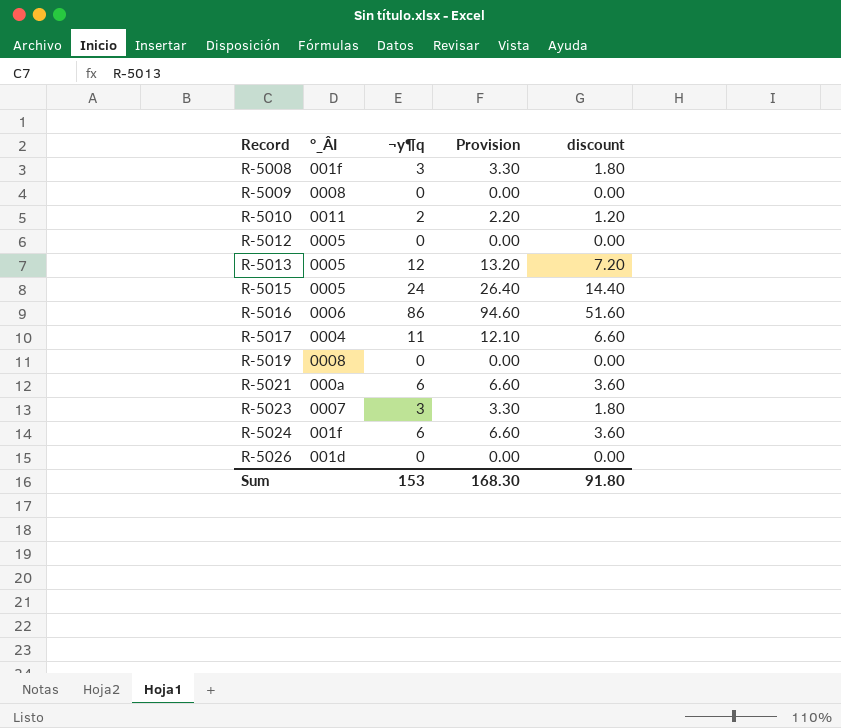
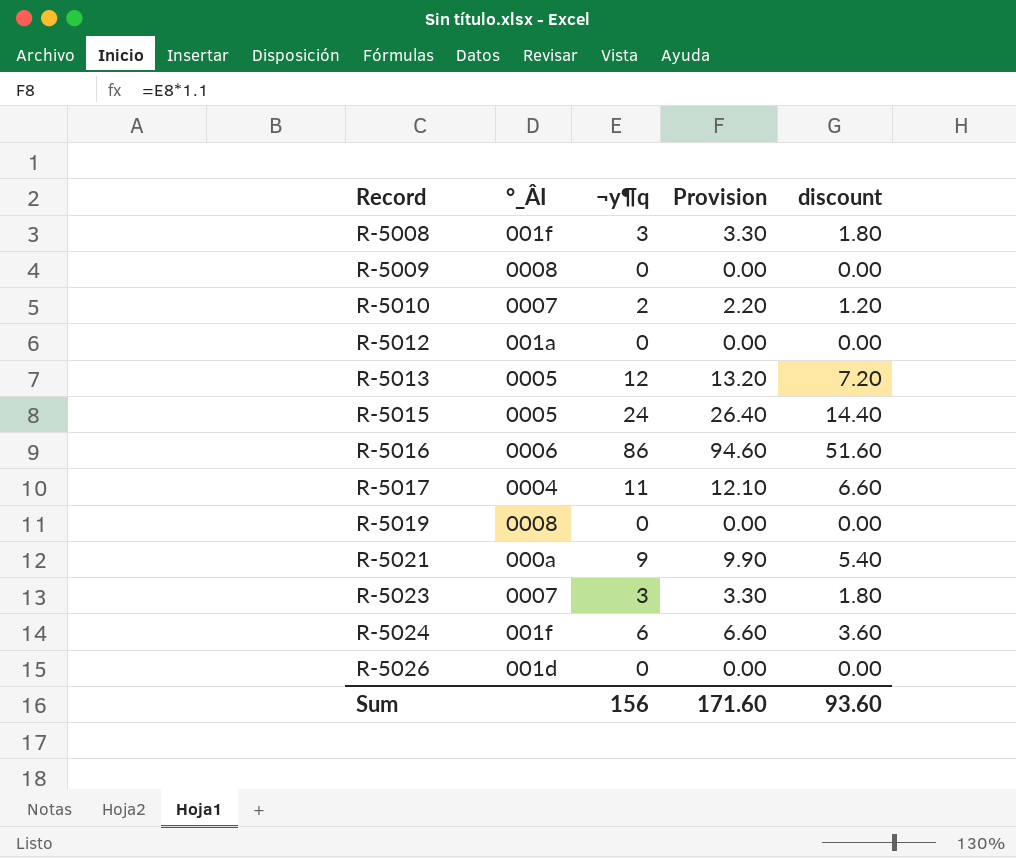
R-5010 | °_ÂI: 0011 -> 0007
R-5012 | °_ÂI: 0005 -> 001a
R-5021 | ¬y¶q: 6 -> 9
R-5021 | Provision: 6.60 -> 9.90
R-5021 | discount: 3.60 -> 5.40
Sum | ¬y¶q: 153 -> 156
Sum | Provision: 168.30 -> 171.60
Sum | discount: 91.80 -> 93.60

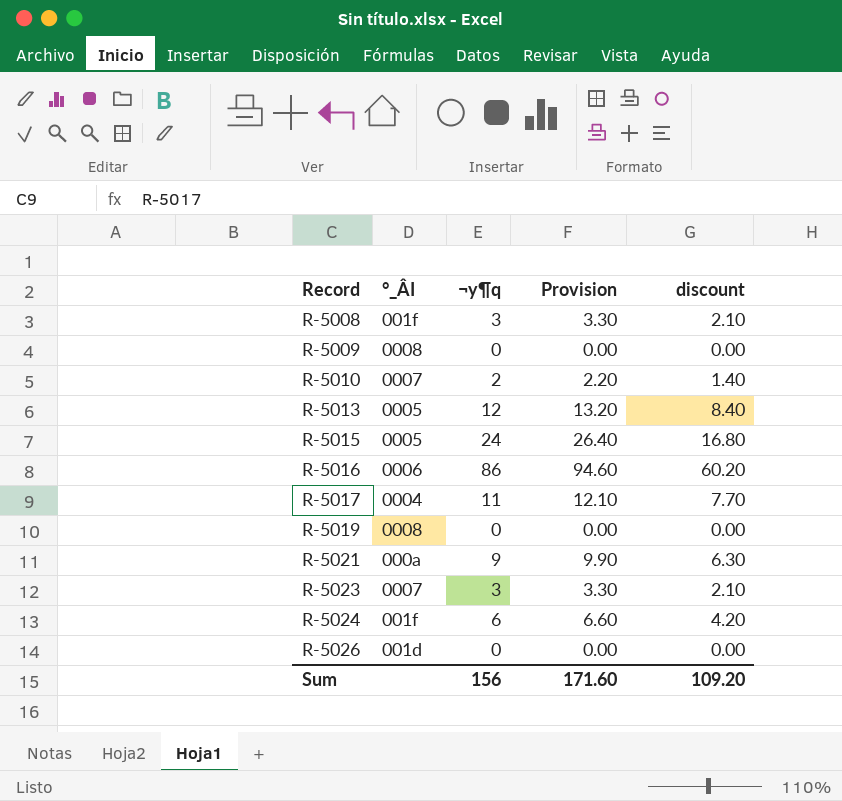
column discount | formula: [¬y¶q] * 0.6 -> [¬y¶q] * 0.7
row R-5012: 001a | 0 | 0.00 | 0.00 -> none
Sum | discount: 93.60 -> 109.20

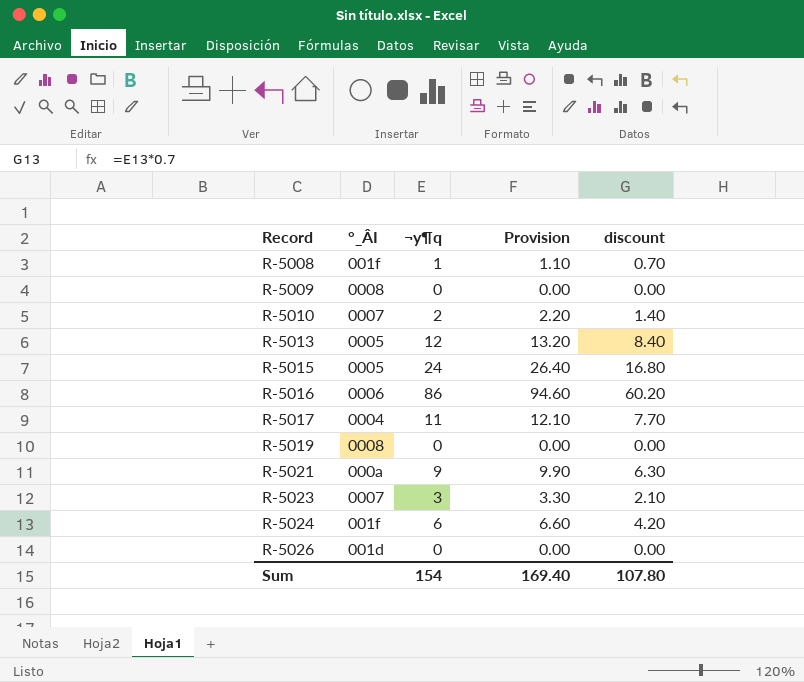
R-5008 | ¬y¶q: 3 -> 1
R-5008 | Provision: 3.30 -> 1.10
R-5008 | discount: 2.10 -> 0.70
Sum | ¬y¶q: 156 -> 154
Sum | Provision: 171.60 -> 169.40
Sum | discount: 109.20 -> 107.80

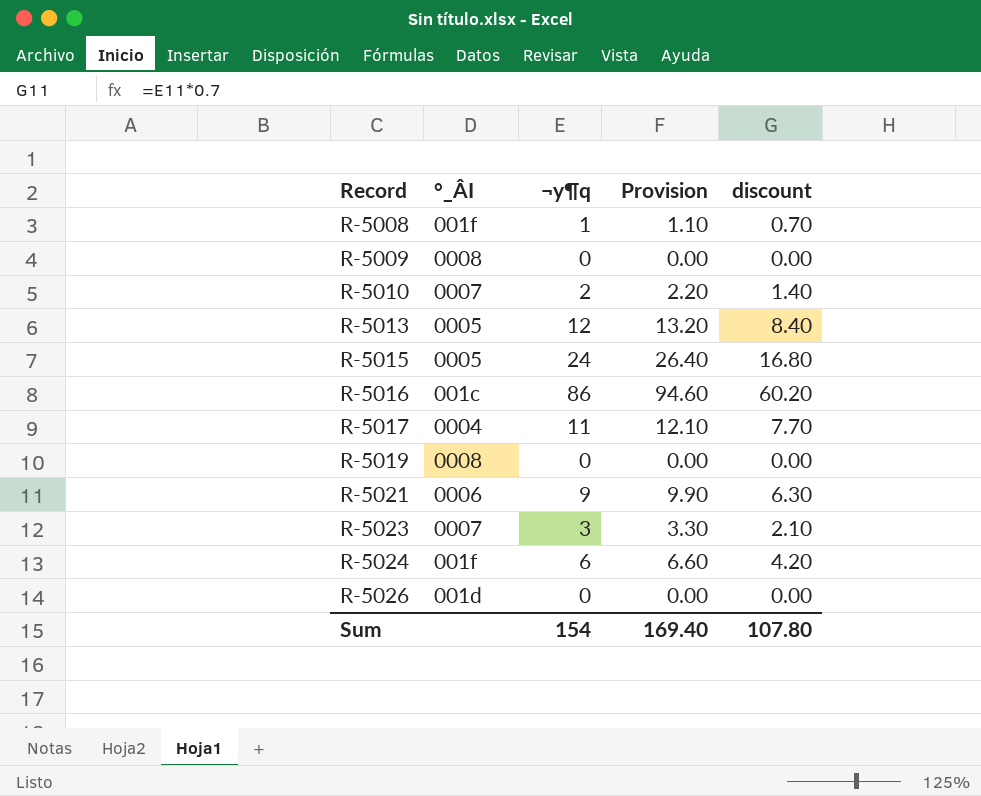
R-5016 | °_ÂI: 0006 -> 001c
R-5021 | °_ÂI: 000a -> 0006

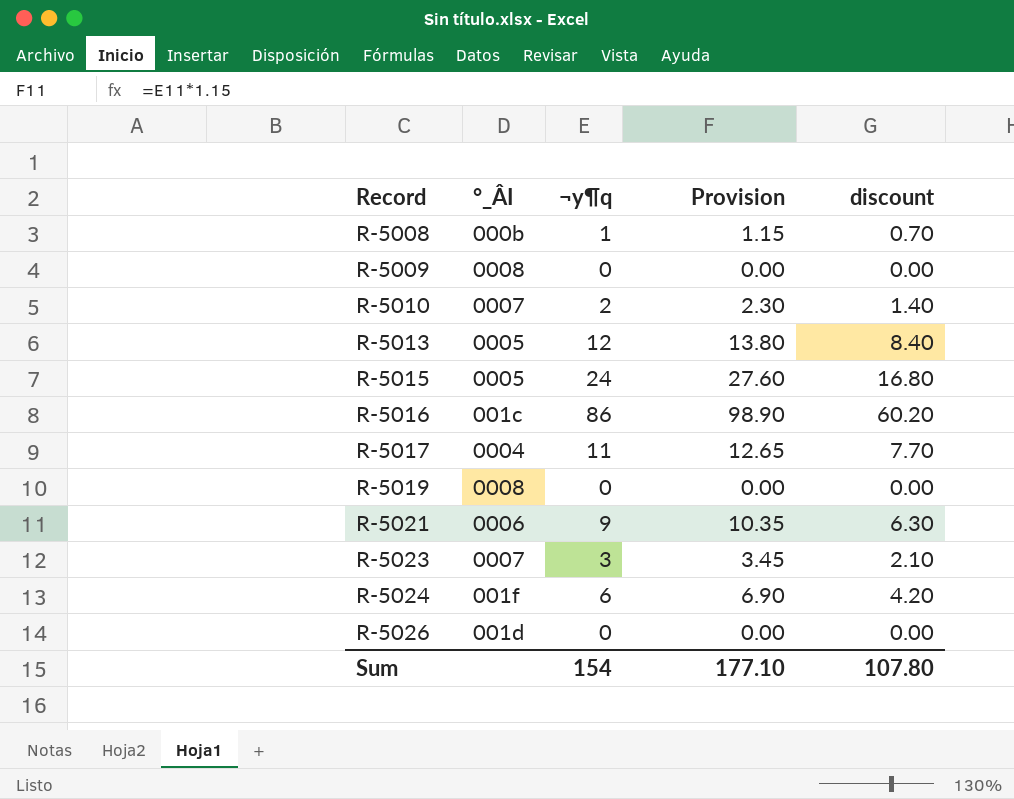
column Provision | formula: [¬y¶q] * 1.1 -> [¬y¶q] * 1.15
R-5008 | °_ÂI: 001f -> 000b
Sum | Provision: 169.40 -> 177.10

